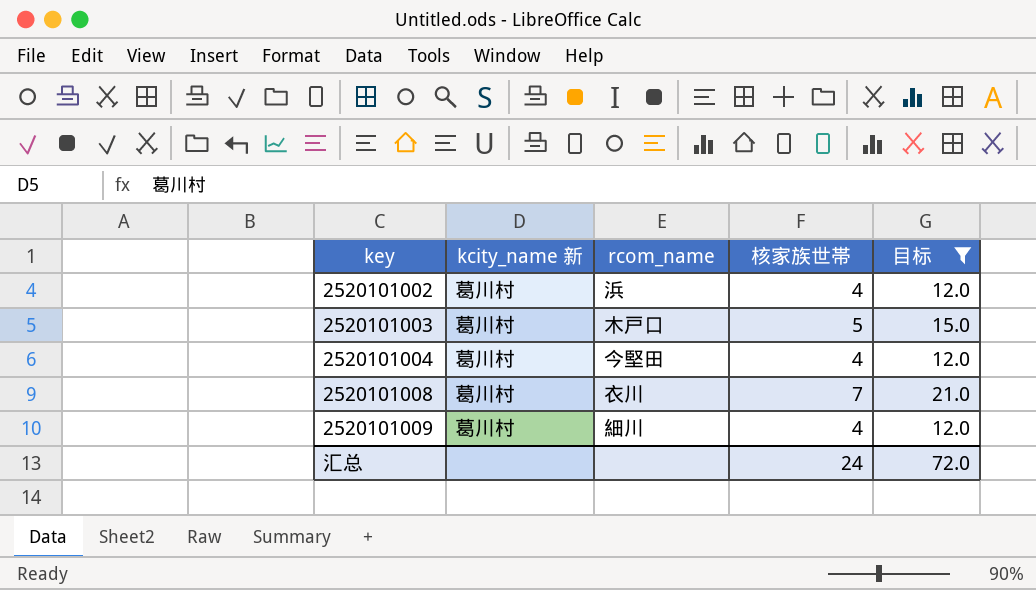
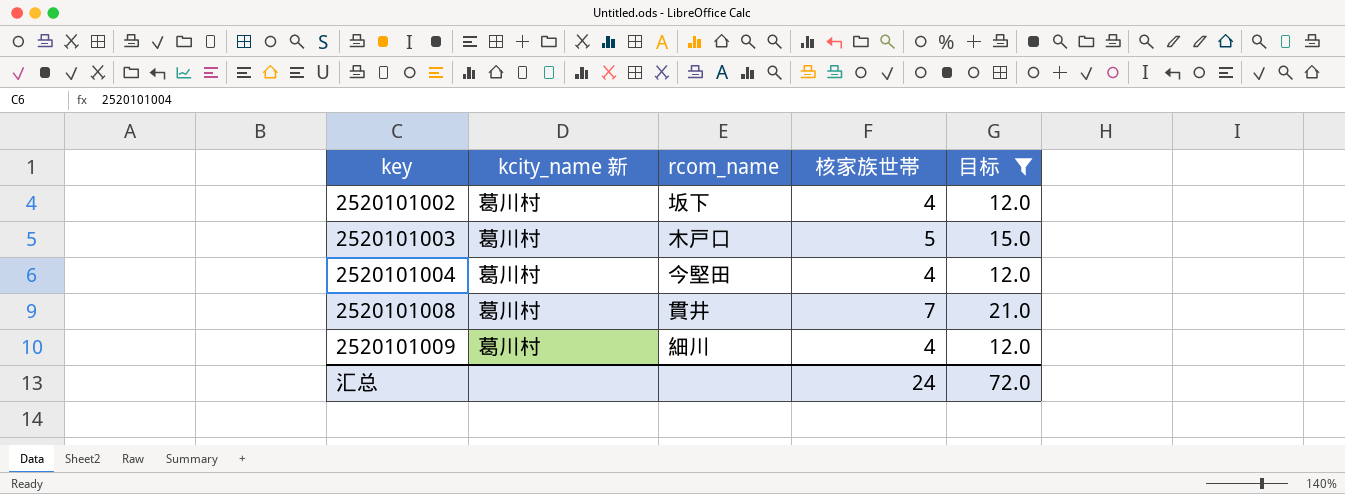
2520101002 | rcom_name: 浜 -> 坂下
2520101008 | rcom_name: 衣川 -> 貫井

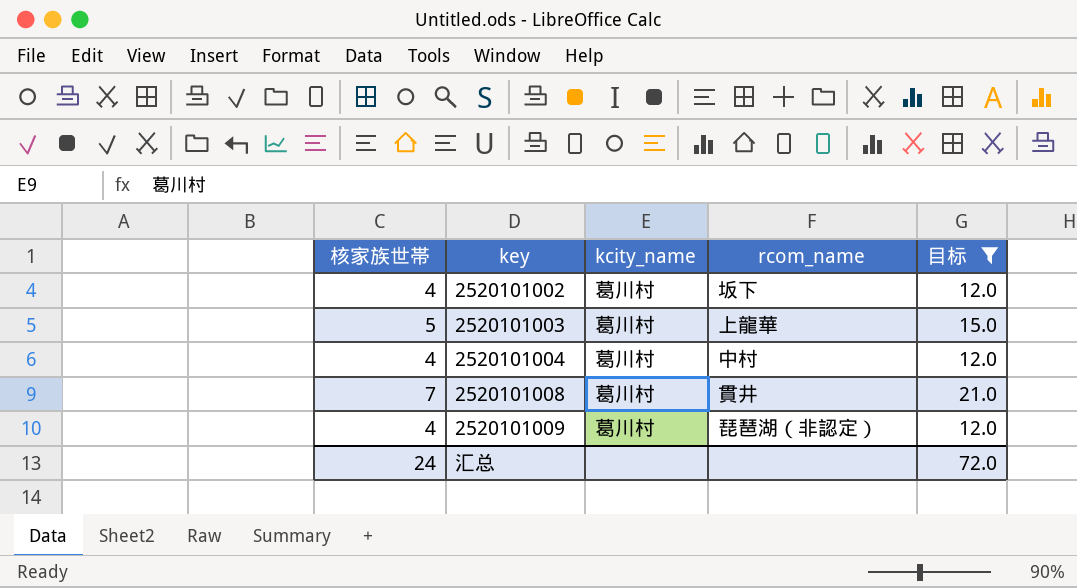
column 核家族世帯 | position: 4 -> 1
column name: kcity_name 新 -> kcity_name
2520101003 | rcom_name: 木戸口 -> 上龍華
2520101004 | rcom_name: 今堅田 -> 中村
2520101009 | rcom_name: 細川 -> 琵琶湖（非認定）

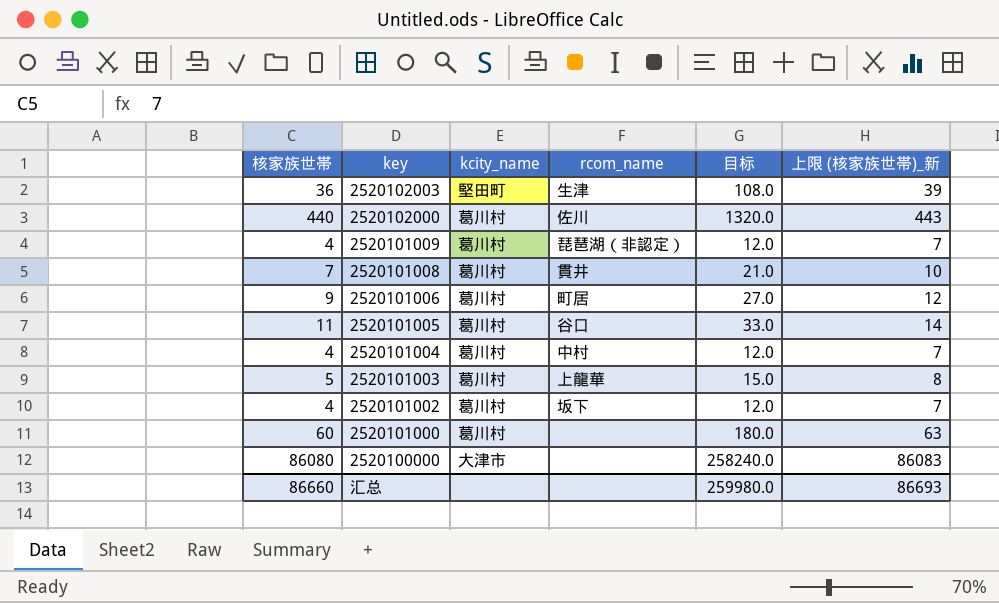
filter: 目标 <= 21.0 -> none
row order: key ascending -> key descending
column 上限 (核家族世帯)_新 | formula: none -> [核家族世帯] + 3
汇总 | 核家族世帯: 24 -> 86660
汇总 | 目标: 72.0 -> 259980.0

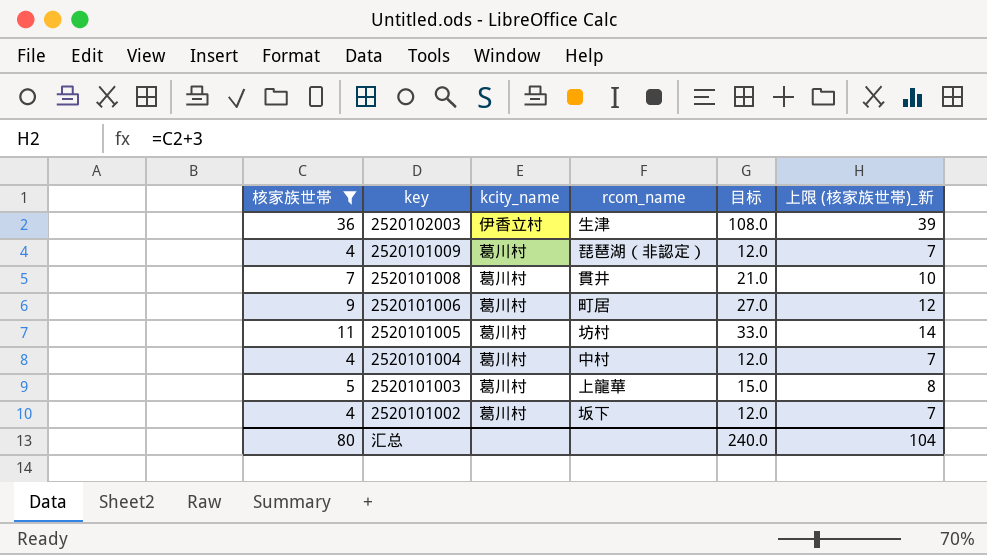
filter: none -> 核家族世帯 <= 36
2520102003 | kcity_name: 堅田町 -> 伊香立村
2520101005 | rcom_name: 谷口 -> 坊村
汇总 | 核家族世帯: 86660 -> 80
汇总 | 目标: 259980.0 -> 240.0
汇总 | 上限 (核家族世帯)_新: 86693 -> 104

